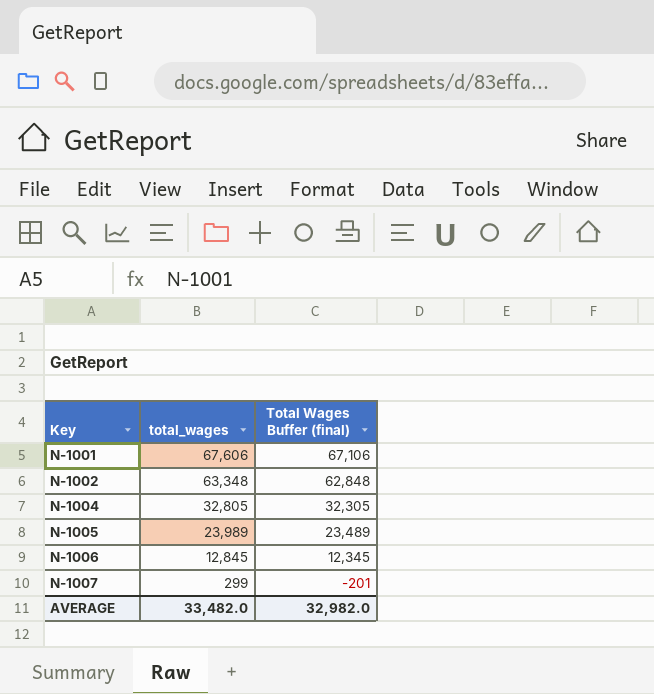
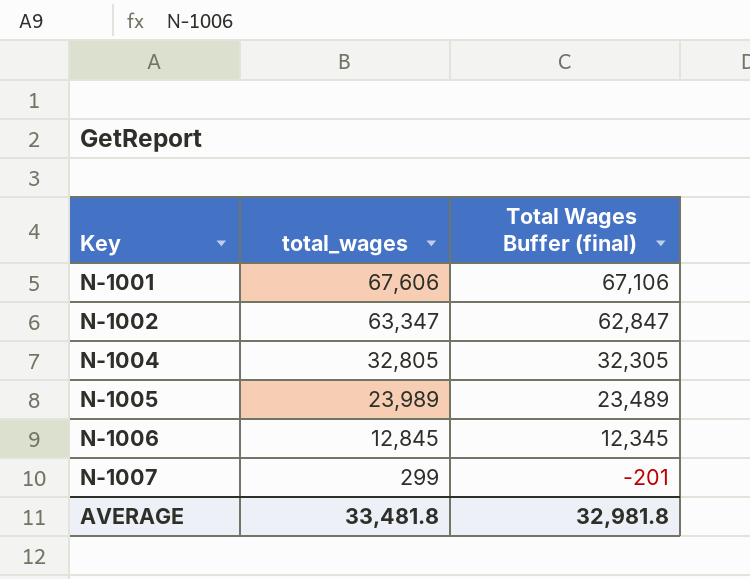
N-1002 | total_wages: 63,348 -> 63,347
N-1002 | Total Wages Buffer (final): 62,848 -> 62,847
AVERAGE | total_wages: 33,482.0 -> 33,481.8
AVERAGE | Total Wages Buffer (final): 32,982.0 -> 32,981.8

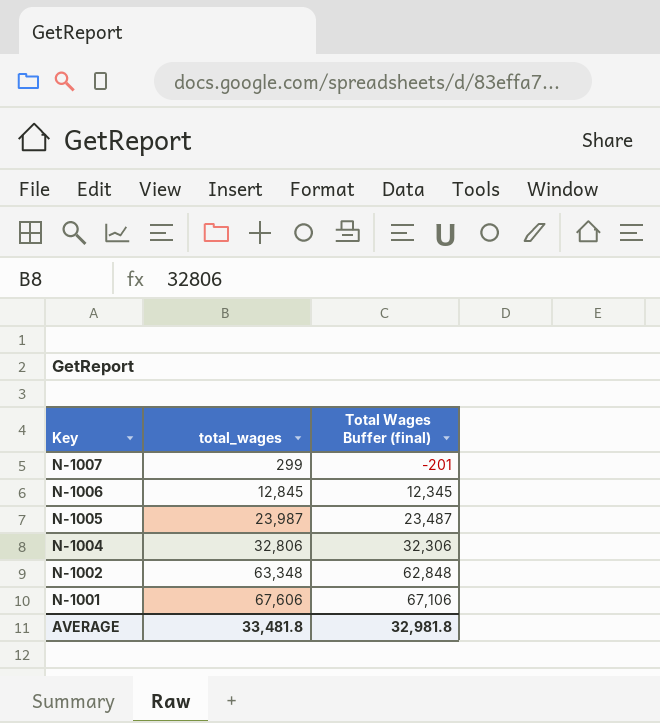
row order: Key ascending -> Key descending
N-1005 | total_wages: 23,989 -> 23,987
N-1005 | Total Wages Buffer (final): 23,489 -> 23,487
N-1004 | total_wages: 32,805 -> 32,806
N-1004 | Total Wages Buffer (final): 32,305 -> 32,306
N-1002 | total_wages: 63,347 -> 63,348
N-1002 | Total Wages Buffer (final): 62,847 -> 62,848

